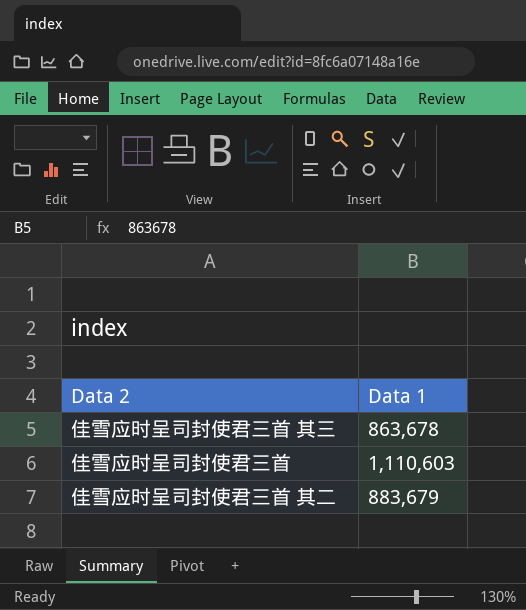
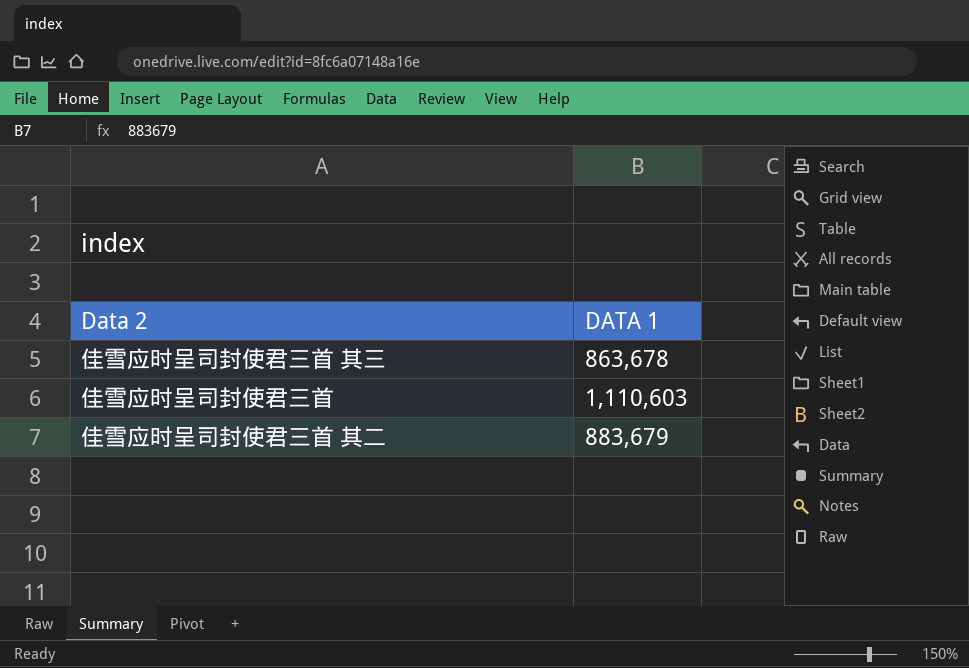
column name: Data 1 -> DATA 1

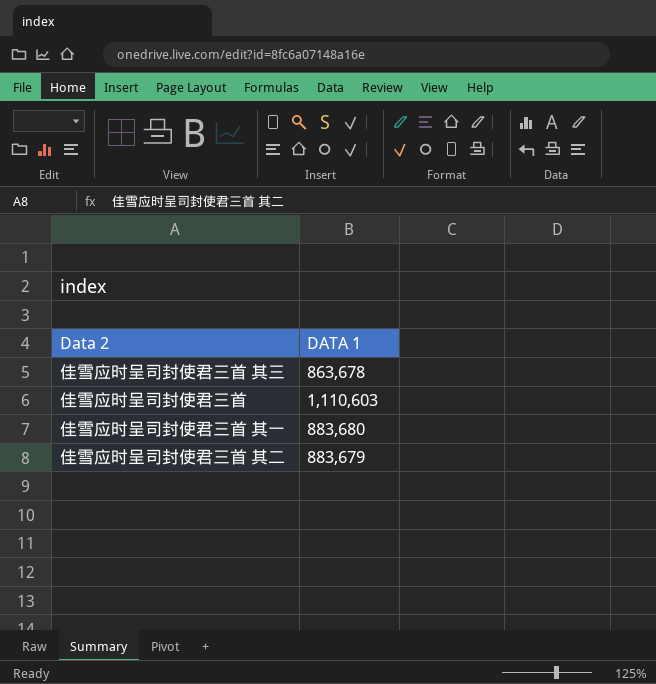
row 佳雪应时呈司封使君三首 其一: none -> 883,680

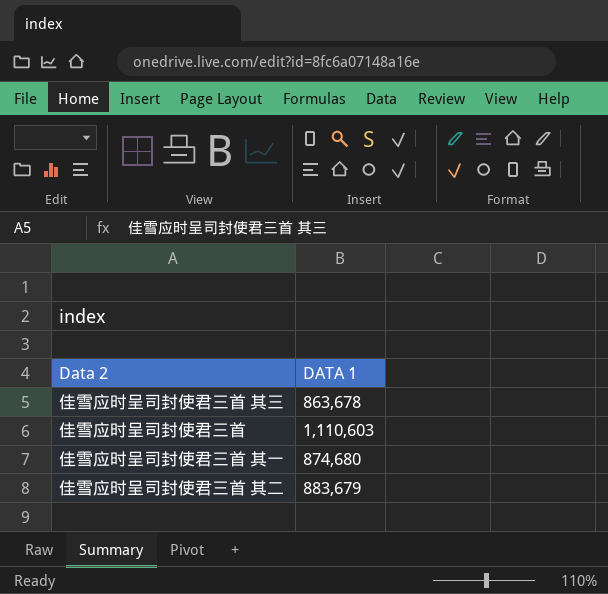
佳雪应时呈司封使君三首 其一 | DATA 1: 883,680 -> 874,680

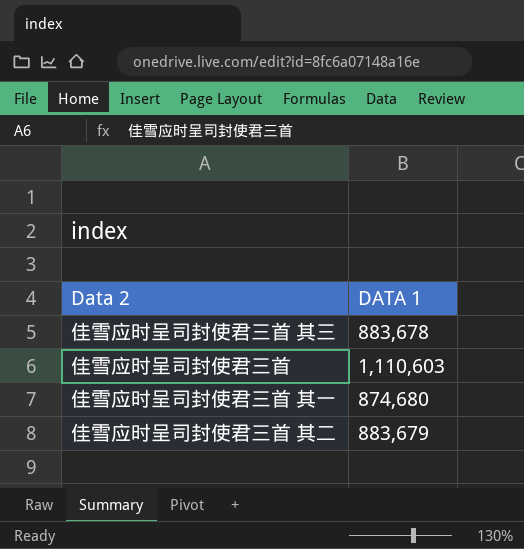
佳雪应时呈司封使君三首 其三 | DATA 1: 863,678 -> 883,678

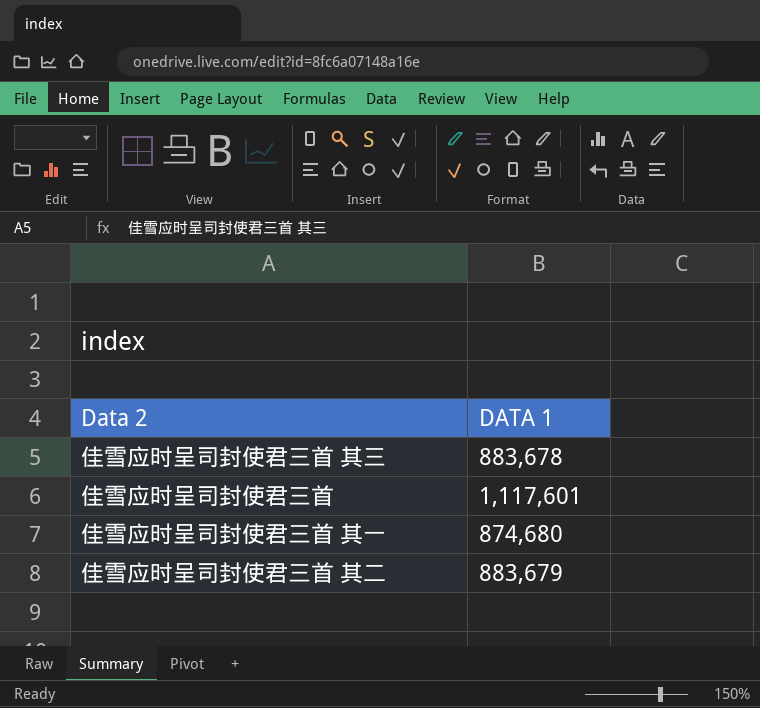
佳雪应时呈司封使君三首 | DATA 1: 1,110,603 -> 1,117,601

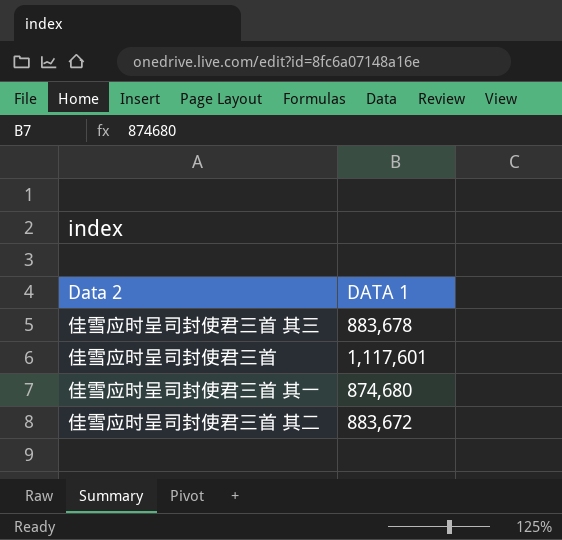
佳雪应时呈司封使君三首 其二 | DATA 1: 883,679 -> 883,672

